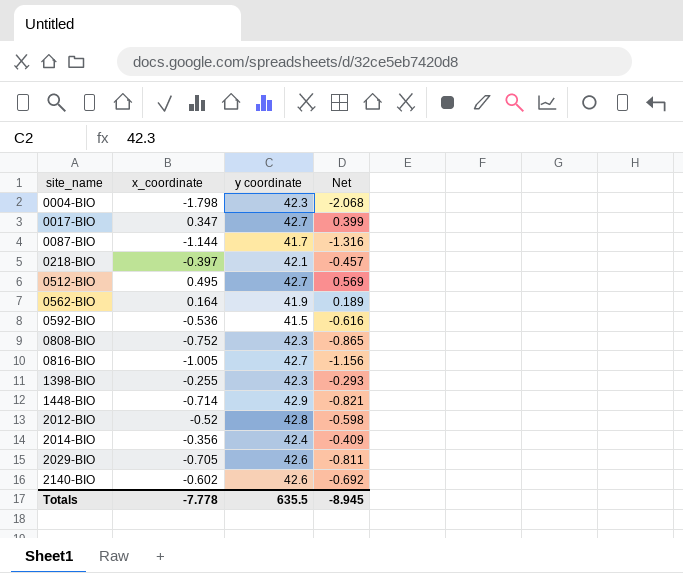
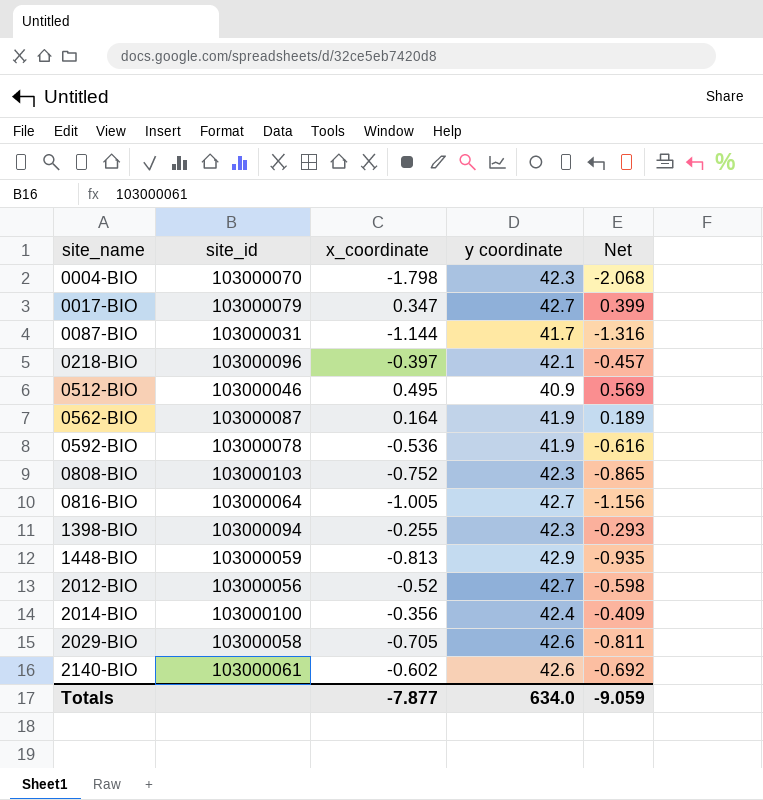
column site_id | position: none -> 2
0512-BIO | y coordinate: 42.7 -> 40.9
0592-BIO | y coordinate: 41.5 -> 41.9
1448-BIO | x_coordinate: -0.714 -> -0.813
1448-BIO | Net: -0.821 -> -0.935
2012-BIO | y coordinate: 42.8 -> 42.7
Totals | x_coordinate: -7.778 -> -7.877
Totals | y coordinate: 635.5 -> 634.0
Totals | Net: -8.945 -> -9.059

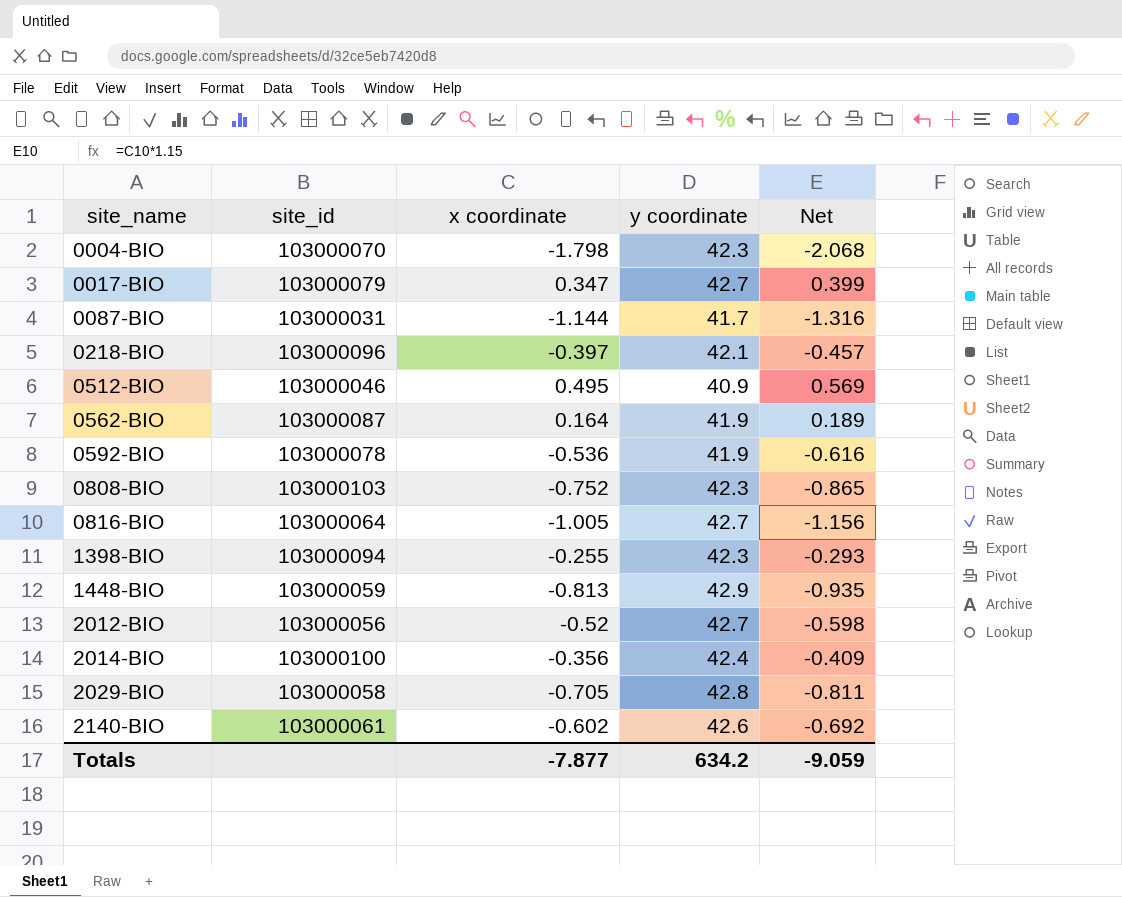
column name: x_coordinate -> x coordinate
2029-BIO | y coordinate: 42.6 -> 42.8
Totals | y coordinate: 634.0 -> 634.2

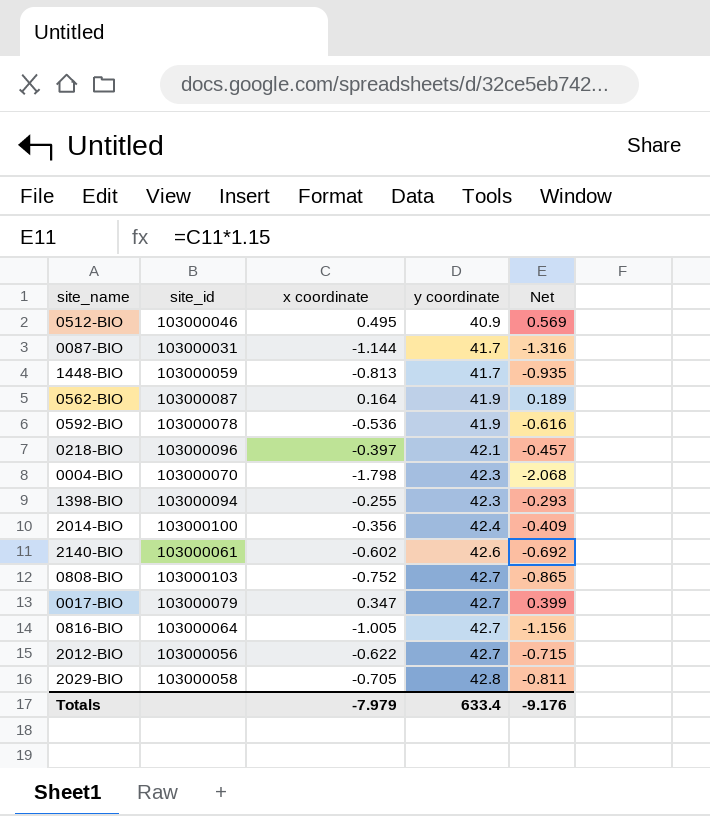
row order: site_name ascending -> y coordinate ascending
1448-BIO | y coordinate: 42.9 -> 41.7
0808-BIO | y coordinate: 42.3 -> 42.7
2012-BIO | x coordinate: -0.52 -> -0.622
2012-BIO | Net: -0.598 -> -0.715
Totals | x coordinate: -7.877 -> -7.979
Totals | y coordinate: 634.2 -> 633.4
Totals | Net: -9.059 -> -9.176

